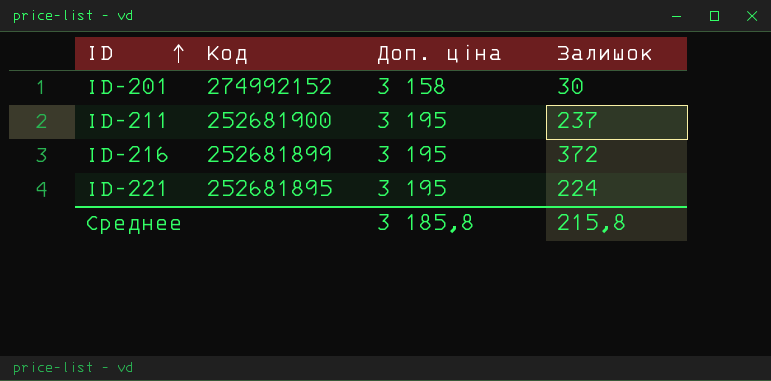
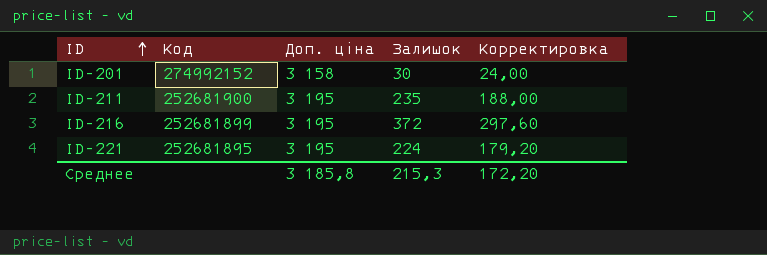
column Корректировка | formula: none -> [Залишок] * 0,8
ID-211 | Залишок: 237 -> 235
Среднее | Залишок: 215,8 -> 215,3

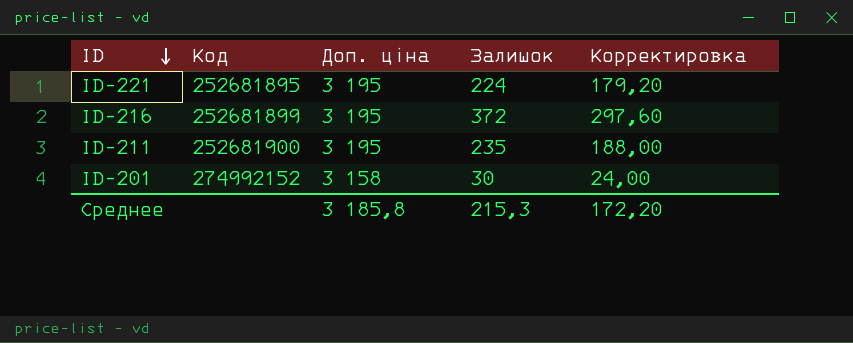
row order: ID ascending -> ID descending

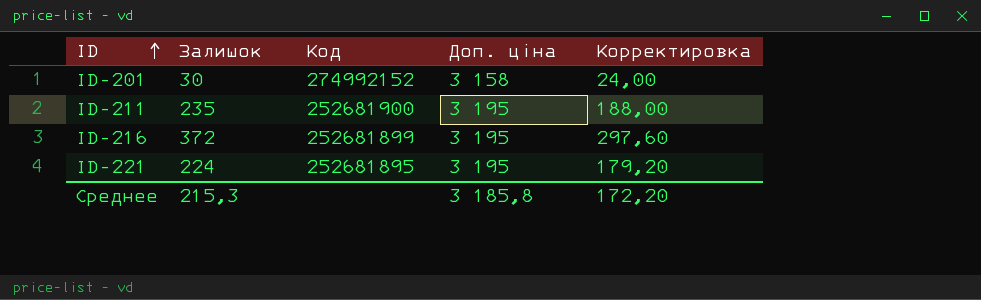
row order: ID descending -> ID ascending
column Залишок | position: 4 -> 2

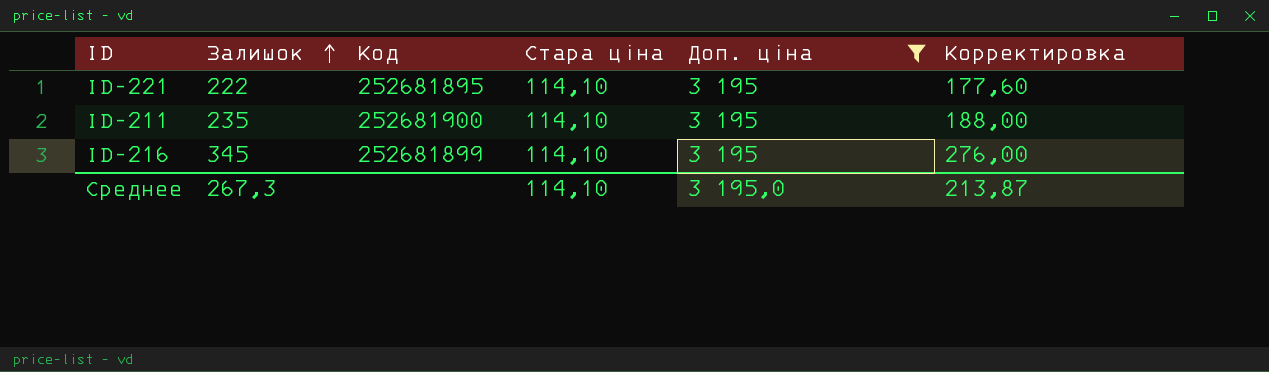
filter: none -> Доп. ціна = 3 195
row order: ID ascending -> Залишок ascending
column Стара ціна | position: none -> 4
ID-221 | Залишок: 224 -> 222
ID-221 | Корректировка: 179,20 -> 177,60
ID-216 | Залишок: 372 -> 345
ID-216 | Корректировка: 297,60 -> 276,00
Среднее | Залишок: 215,3 -> 267,3
Среднее | Доп. ціна: 3 185,8 -> 3 195,0
Среднее | Корректировка: 172,20 -> 213,87

